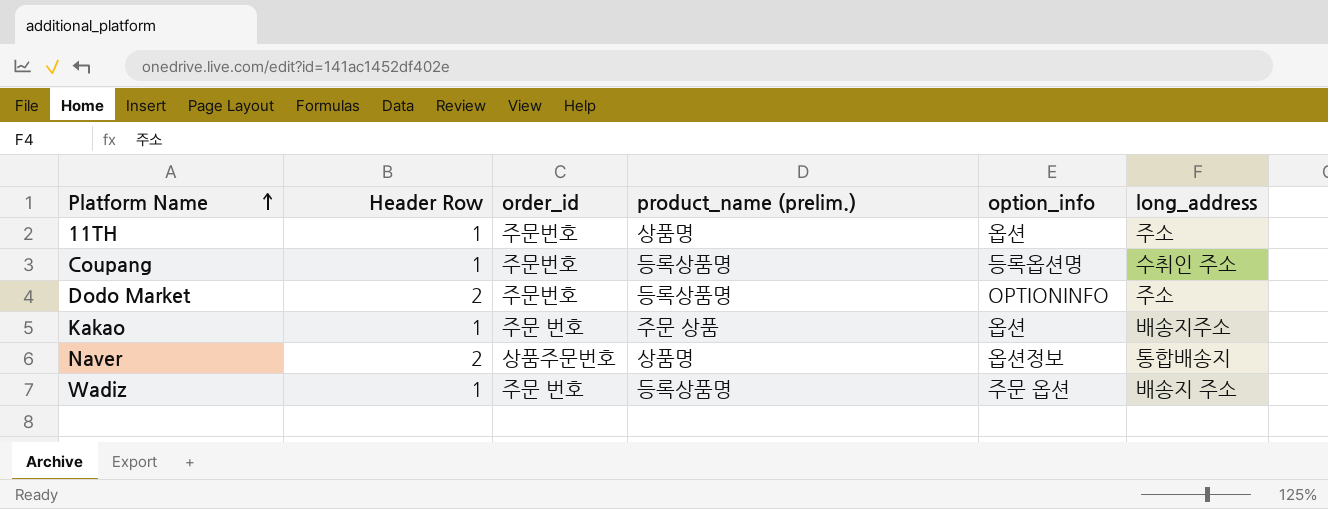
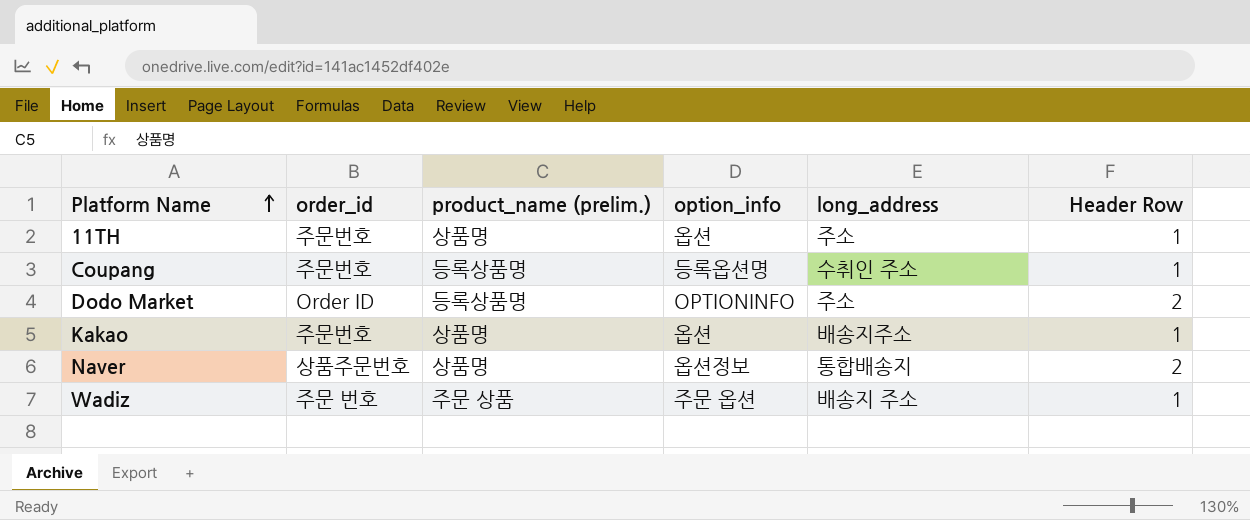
column Header Row | position: 2 -> 6
Dodo Market | order_id: 주문번호 -> Order ID
Kakao | order_id: 주문 번호 -> 주문번호
Kakao | product_name (prelim.): 주문 상품 -> 상품명
Wadiz | product_name (prelim.): 등록상품명 -> 주문 상품

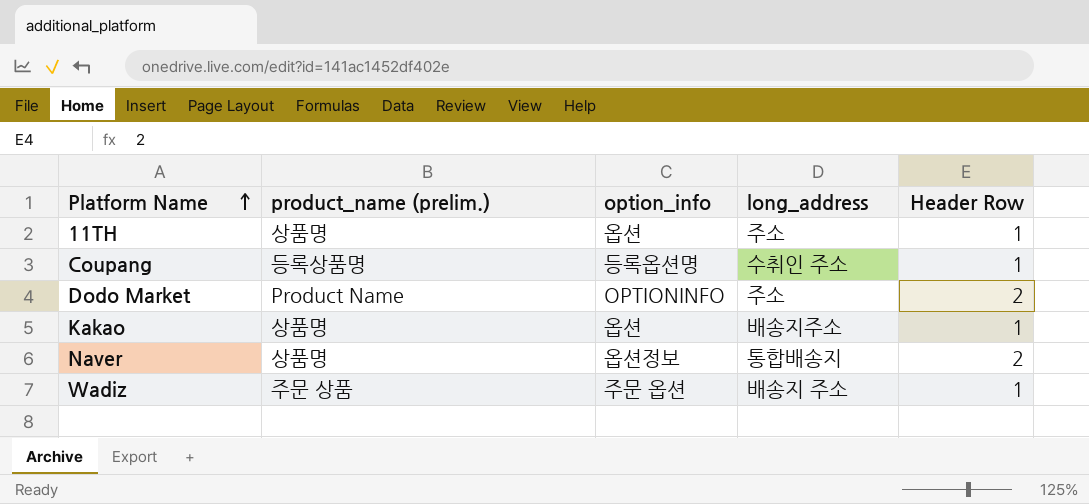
column order_id | position: 2 -> none
Dodo Market | product_name (prelim.): 등록상품명 -> Product Name

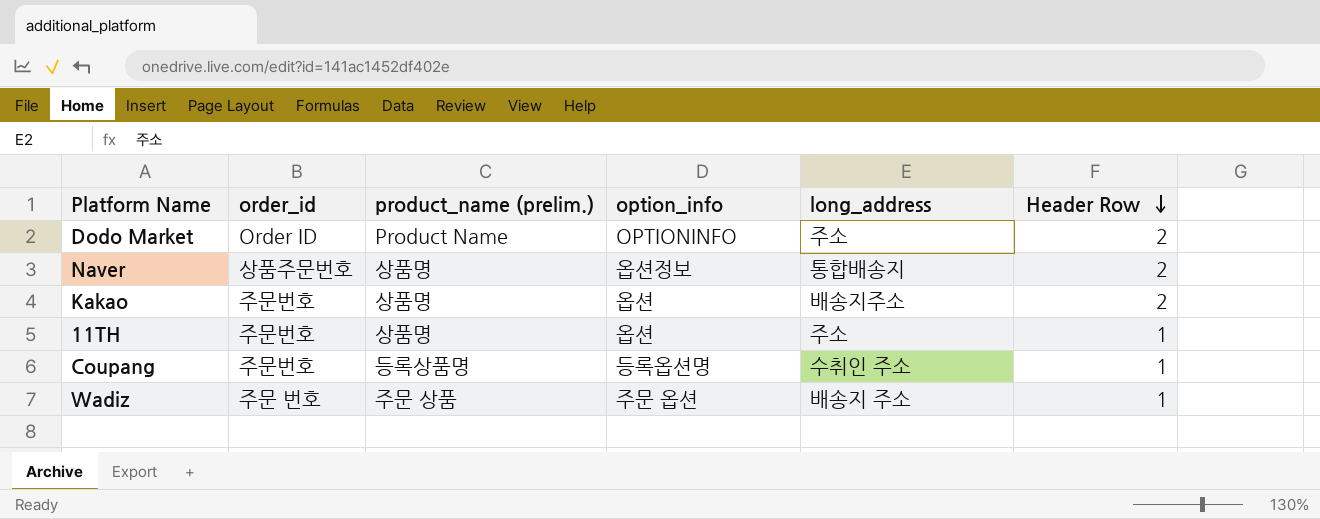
row order: Platform Name ascending -> Header Row descending
column order_id | position: none -> 2
Kakao | Header Row: 1 -> 2

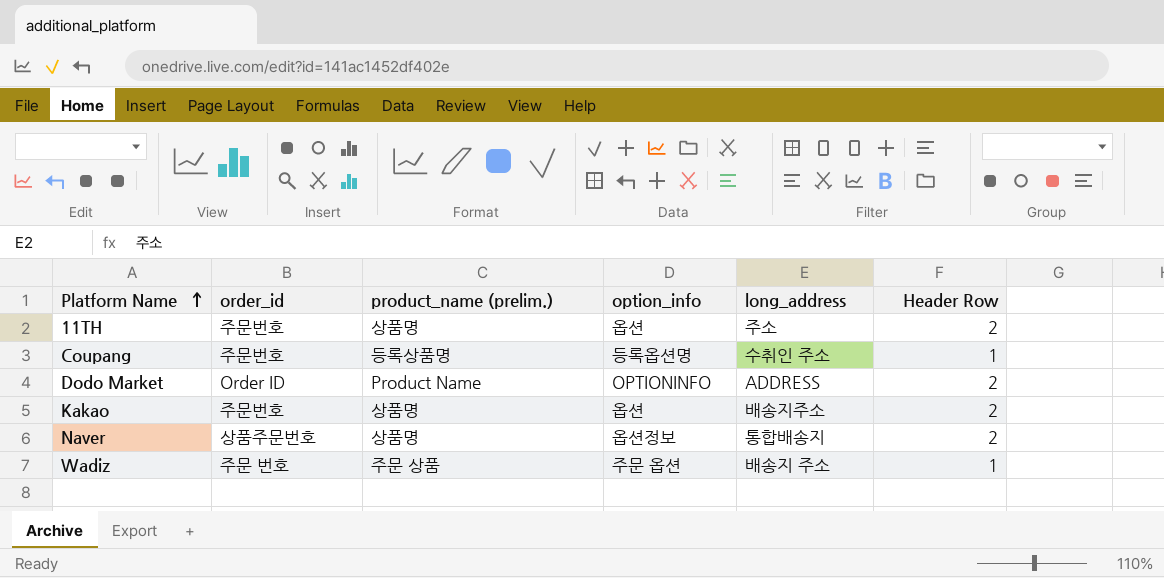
row order: Header Row descending -> Platform Name ascending
11TH | Header Row: 1 -> 2
Dodo Market | long_address: 주소 -> ADDRESS

